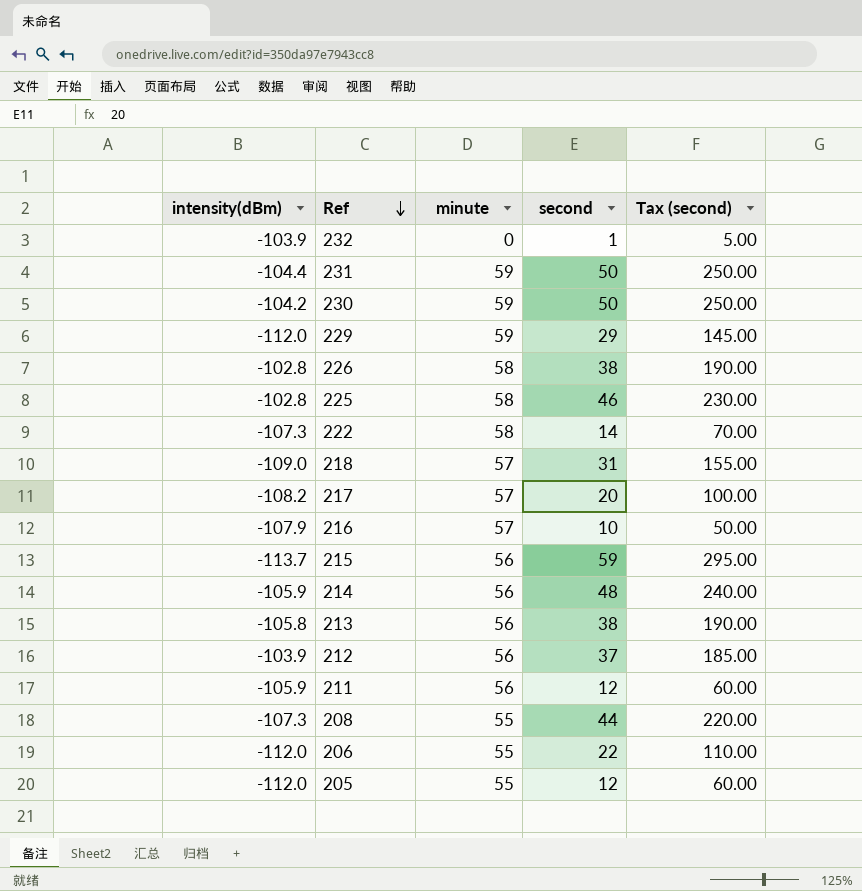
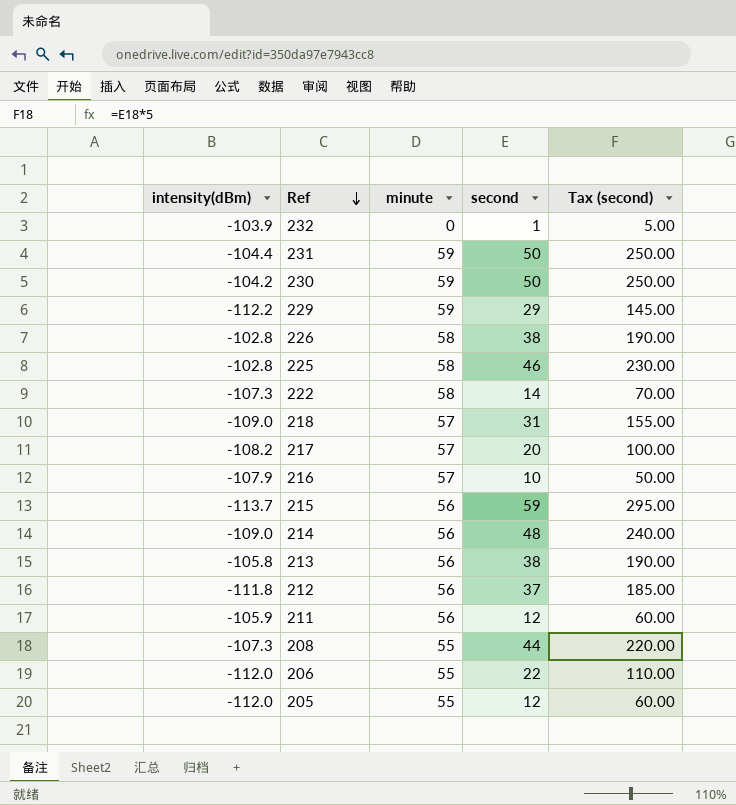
229 | intensity(dBm): -112.0 -> -112.2
214 | intensity(dBm): -105.9 -> -109.0
212 | intensity(dBm): -103.9 -> -111.8

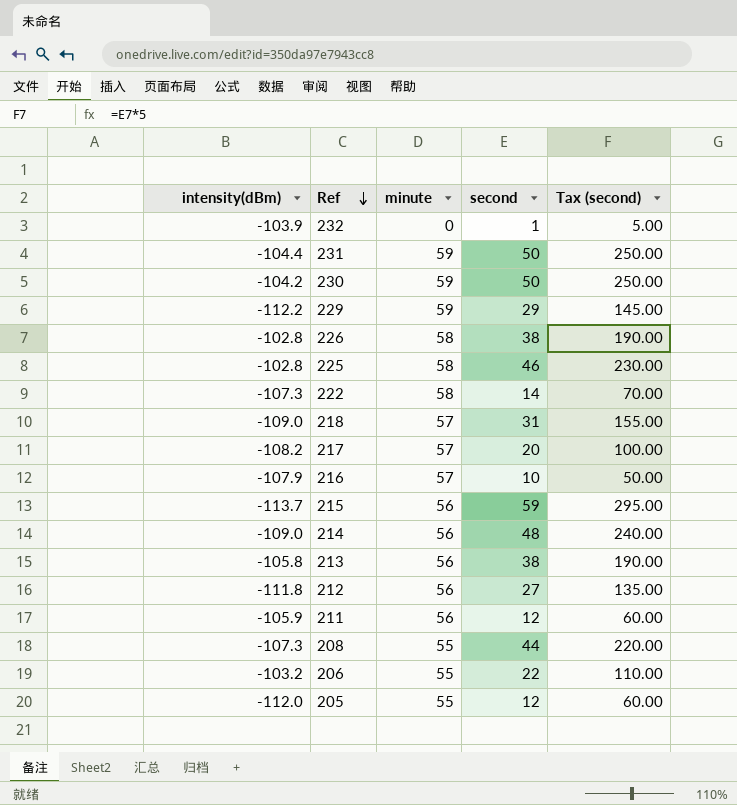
212 | second: 37 -> 27
212 | Tax (second): 185.00 -> 135.00
206 | intensity(dBm): -112.0 -> -103.2

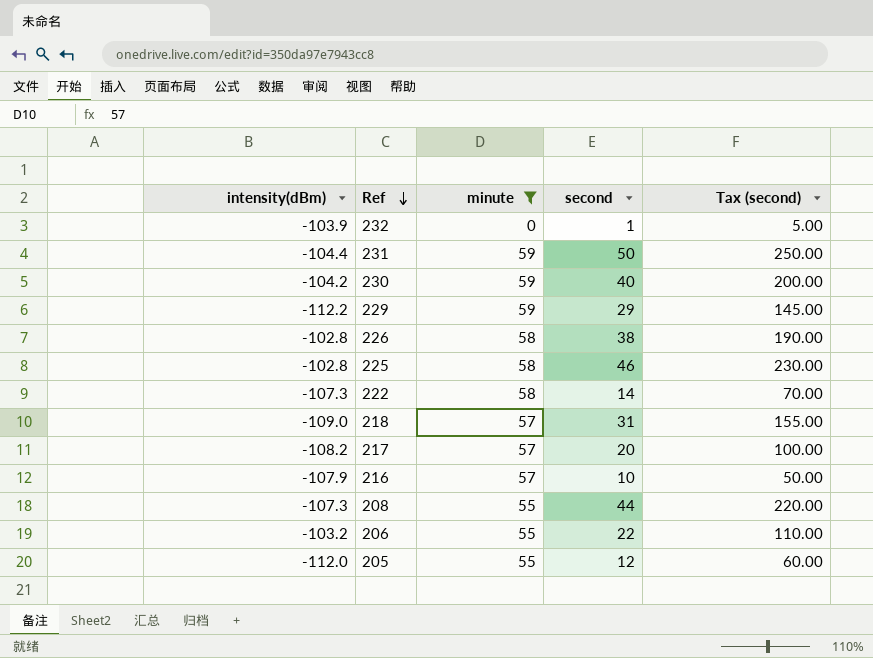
filter: none -> minute != 56
230 | second: 50 -> 40
230 | Tax (second): 250.00 -> 200.00

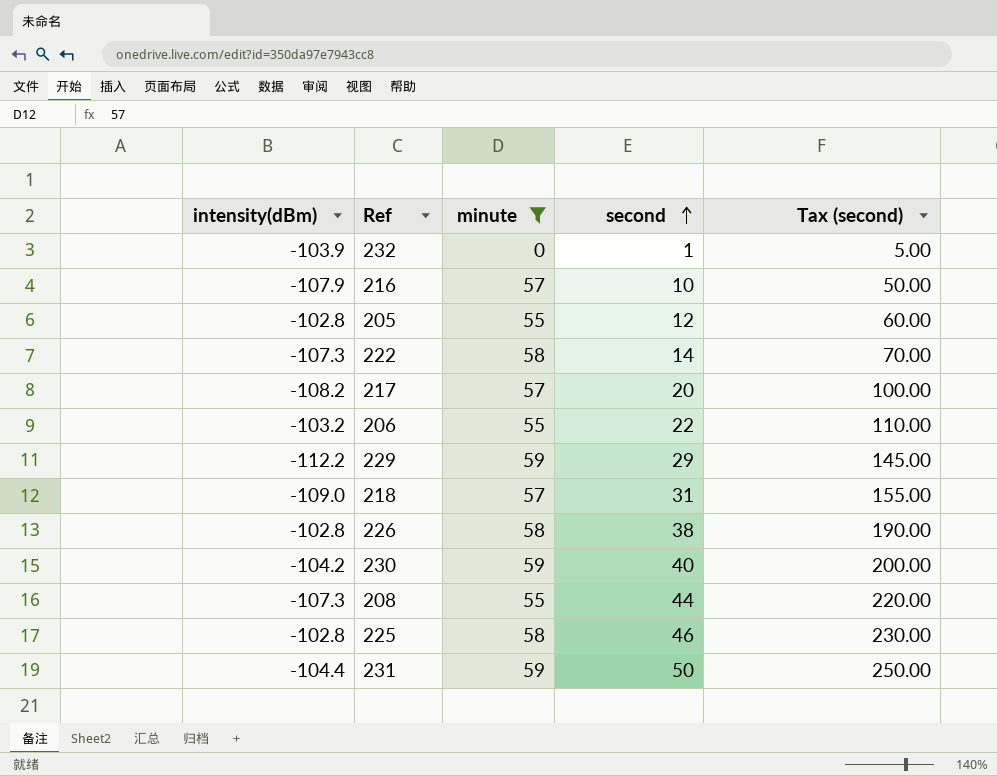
row order: Ref descending -> second ascending
205 | intensity(dBm): -112.0 -> -102.8

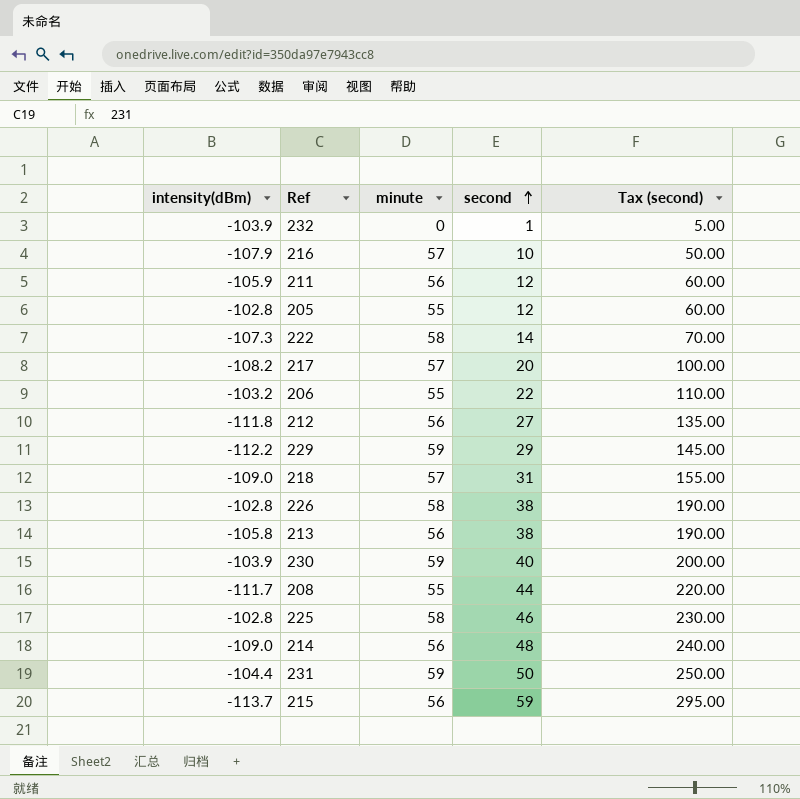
filter: minute != 56 -> none
230 | intensity(dBm): -104.2 -> -103.9
208 | intensity(dBm): -107.3 -> -111.7

